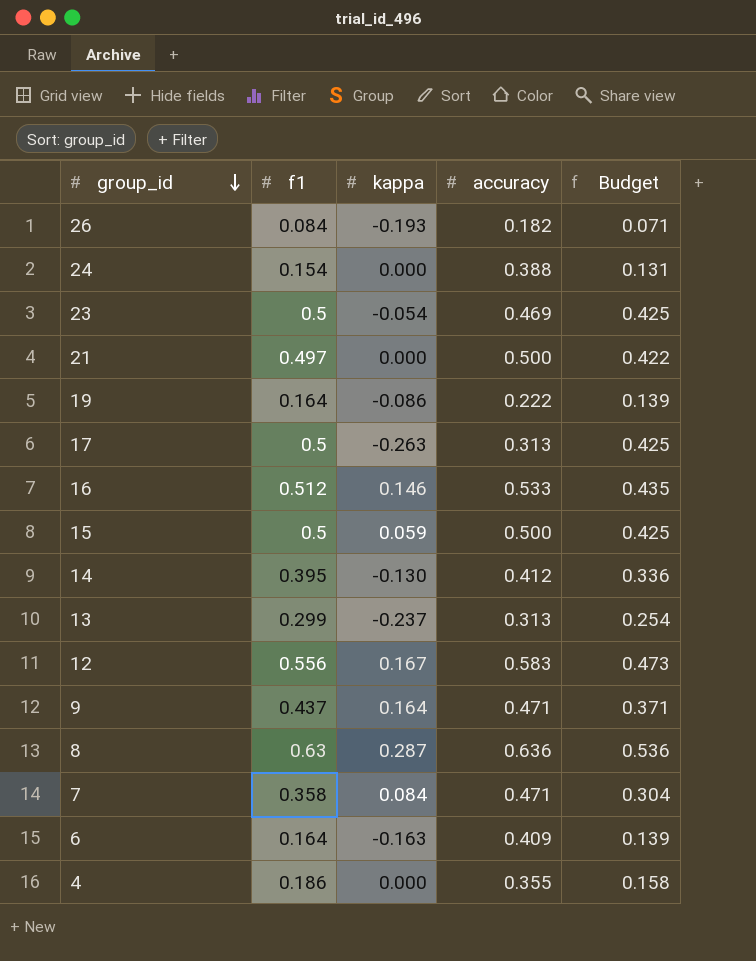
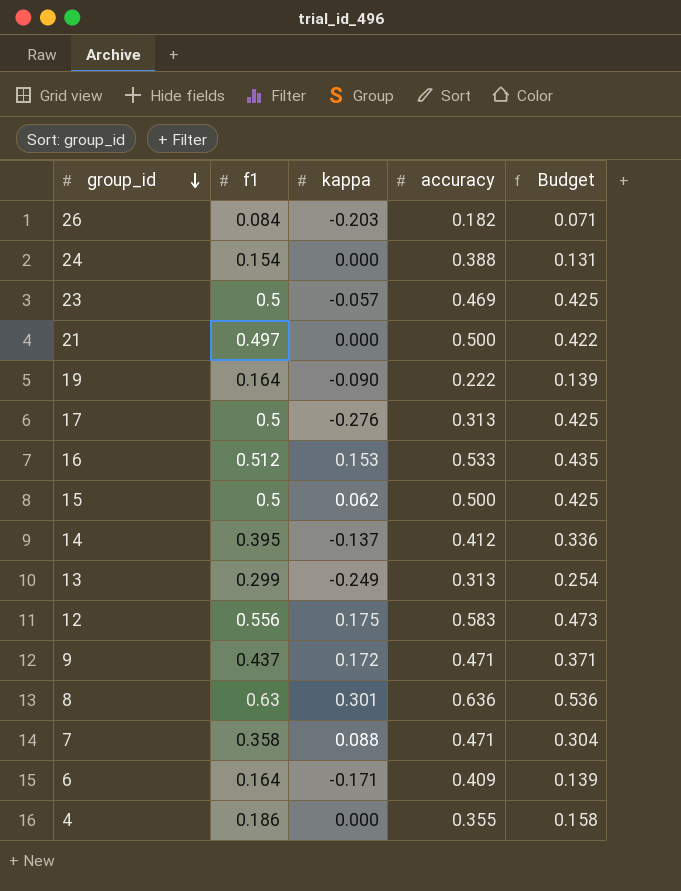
26 | kappa: -0.193 -> -0.203
23 | kappa: -0.054 -> -0.057
19 | kappa: -0.086 -> -0.090
17 | kappa: -0.263 -> -0.276
16 | kappa: 0.146 -> 0.153
15 | kappa: 0.059 -> 0.062
14 | kappa: -0.130 -> -0.137
13 | kappa: -0.237 -> -0.249
12 | kappa: 0.167 -> 0.175
9 | kappa: 0.164 -> 0.172
8 | kappa: 0.287 -> 0.301
7 | kappa: 0.084 -> 0.088
6 | kappa: -0.163 -> -0.171

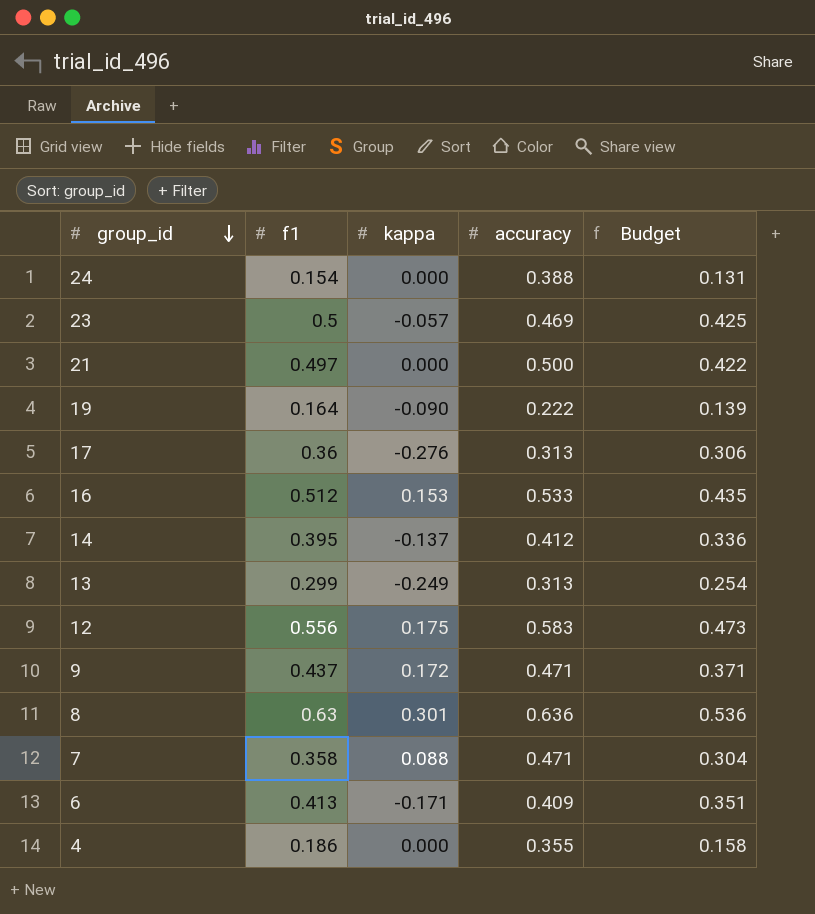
row 26: 0.084 | -0.203 | 0.182 | 0.071 -> none
row 15: 0.5 | 0.062 | 0.500 | 0.425 -> none
17 | f1: 0.5 -> 0.36
17 | Budget: 0.425 -> 0.306
6 | f1: 0.164 -> 0.413
6 | Budget: 0.139 -> 0.351

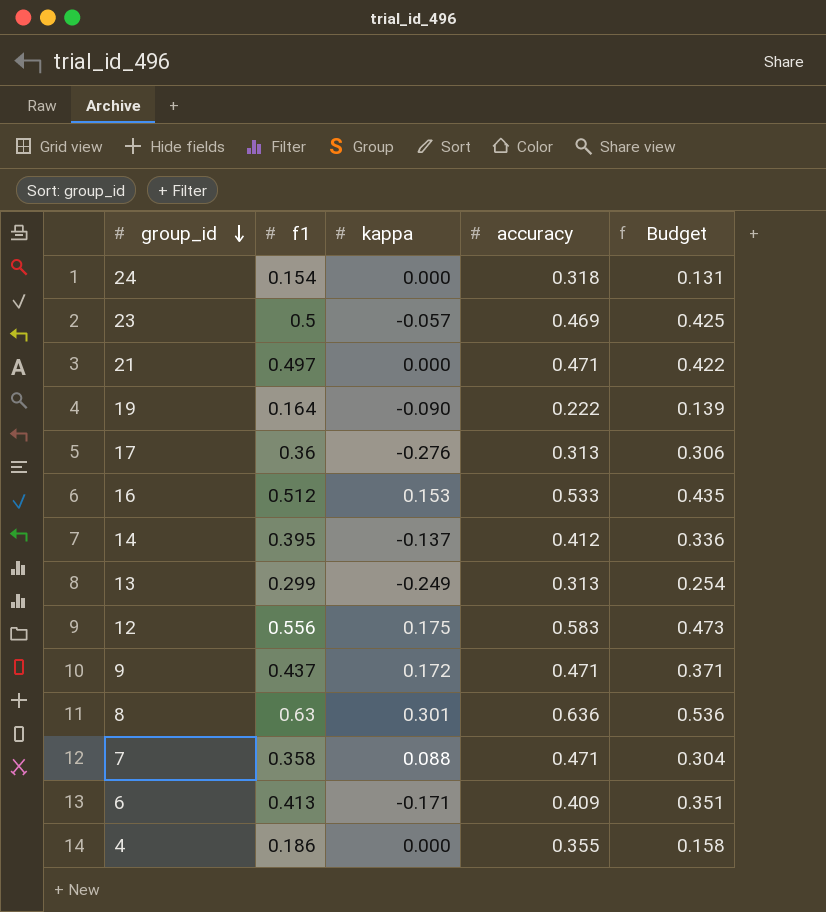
24 | accuracy: 0.388 -> 0.318
21 | accuracy: 0.500 -> 0.471

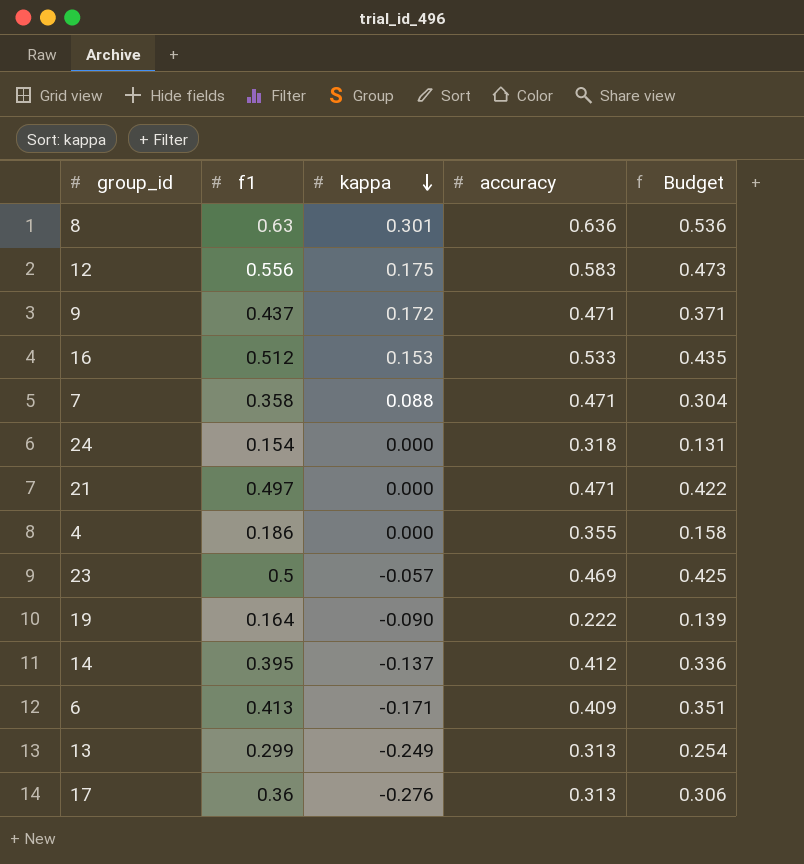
row order: group_id descending -> kappa descending

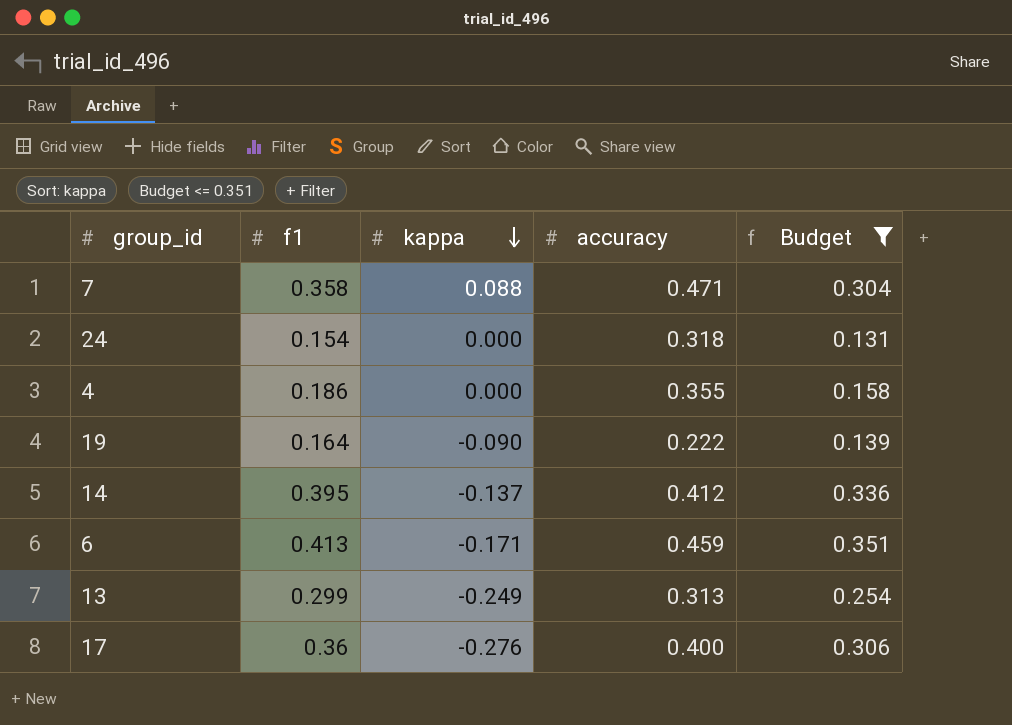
filter: none -> Budget <= 0.351
6 | accuracy: 0.409 -> 0.459
17 | accuracy: 0.313 -> 0.400

